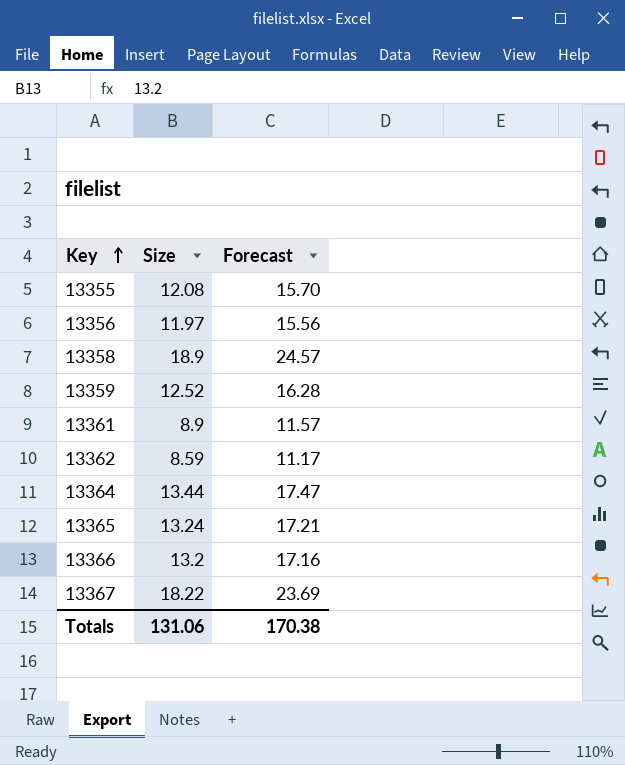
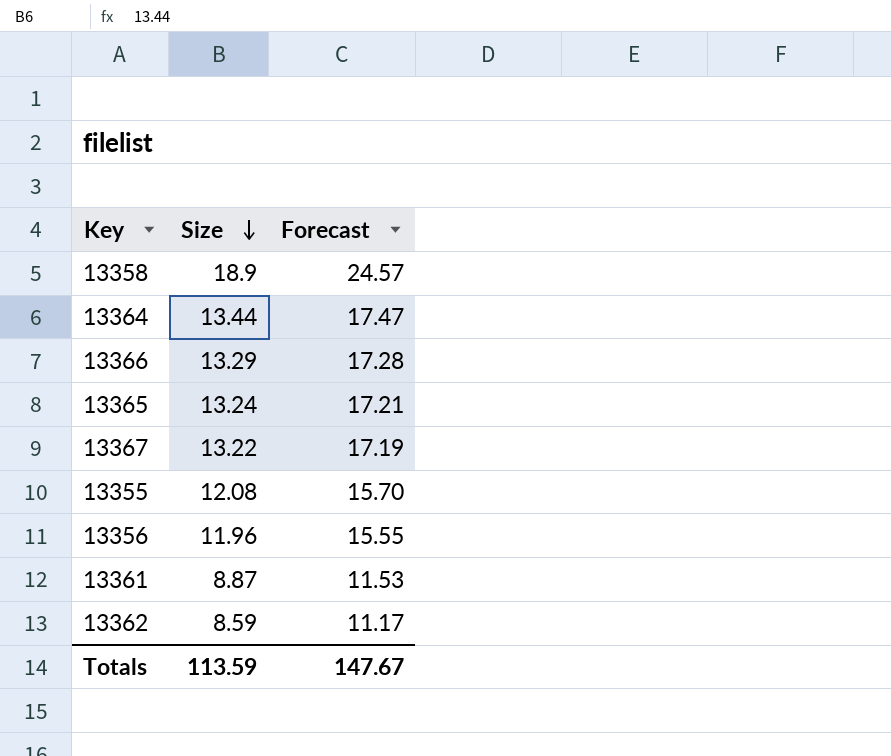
row order: Key ascending -> Size descending
row 13359: 12.52 | 16.28 -> none
13366 | Size: 13.2 -> 13.29
13366 | Forecast: 17.16 -> 17.28
13367 | Size: 18.22 -> 13.22
13367 | Forecast: 23.69 -> 17.19
13356 | Size: 11.97 -> 11.96
13356 | Forecast: 15.56 -> 15.55
13361 | Size: 8.9 -> 8.87
13361 | Forecast: 11.57 -> 11.53
Totals | Size: 131.06 -> 113.59
Totals | Forecast: 170.38 -> 147.67

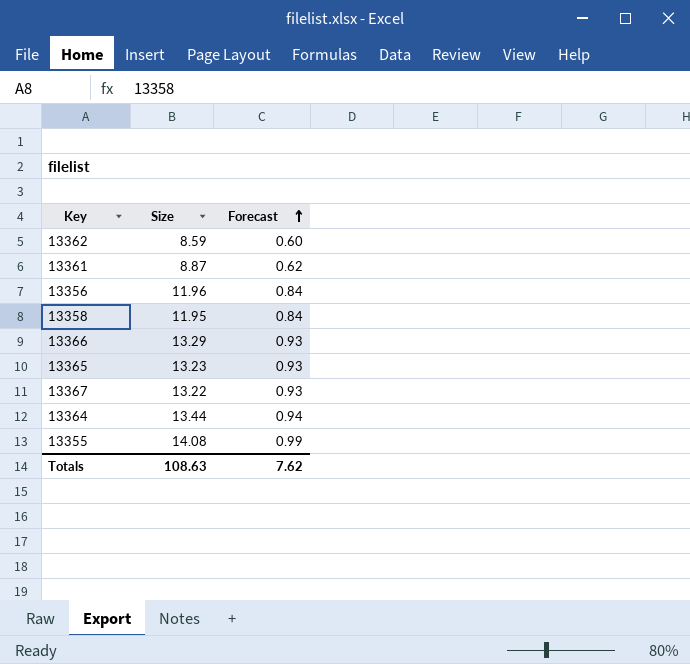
row order: Size descending -> Forecast ascending
column Forecast | formula: [Size] * 1.3 -> [Size] * 0.07
13358 | Size: 18.9 -> 11.95
13365 | Size: 13.24 -> 13.23
13355 | Size: 12.08 -> 14.08
Totals | Size: 113.59 -> 108.63
Totals | Forecast: 147.67 -> 7.62

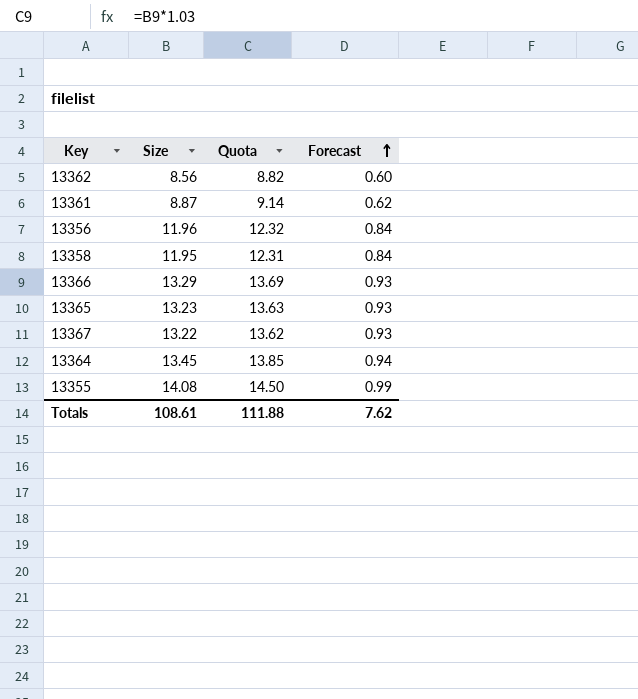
column Quota | formula: none -> [Size] * 1.03
13362 | Size: 8.59 -> 8.56
13364 | Size: 13.44 -> 13.45
Totals | Size: 108.63 -> 108.61

